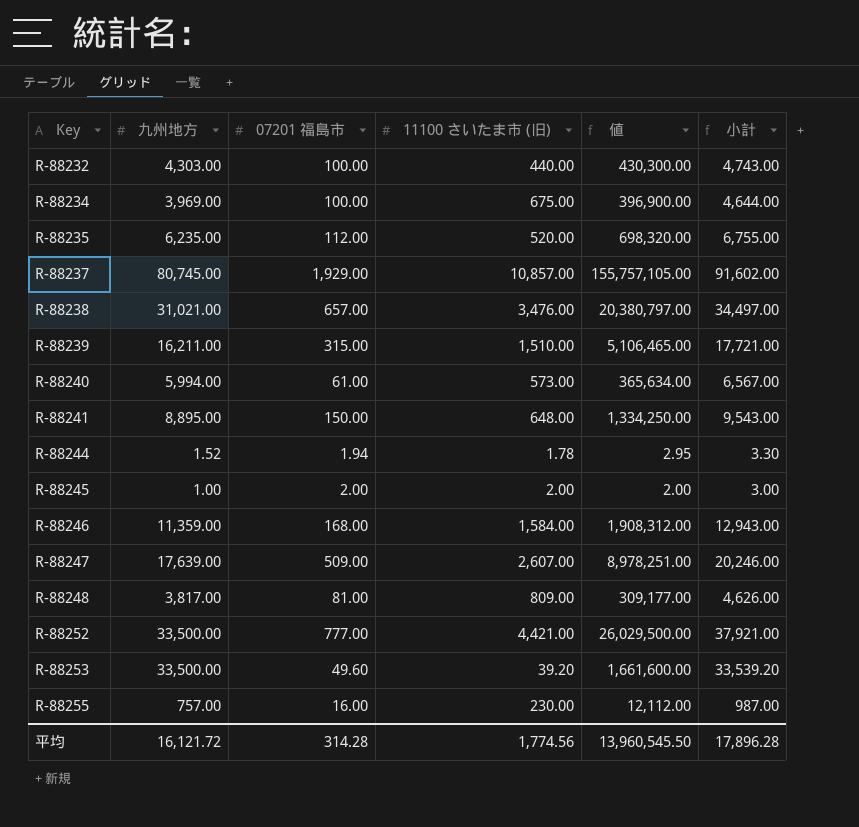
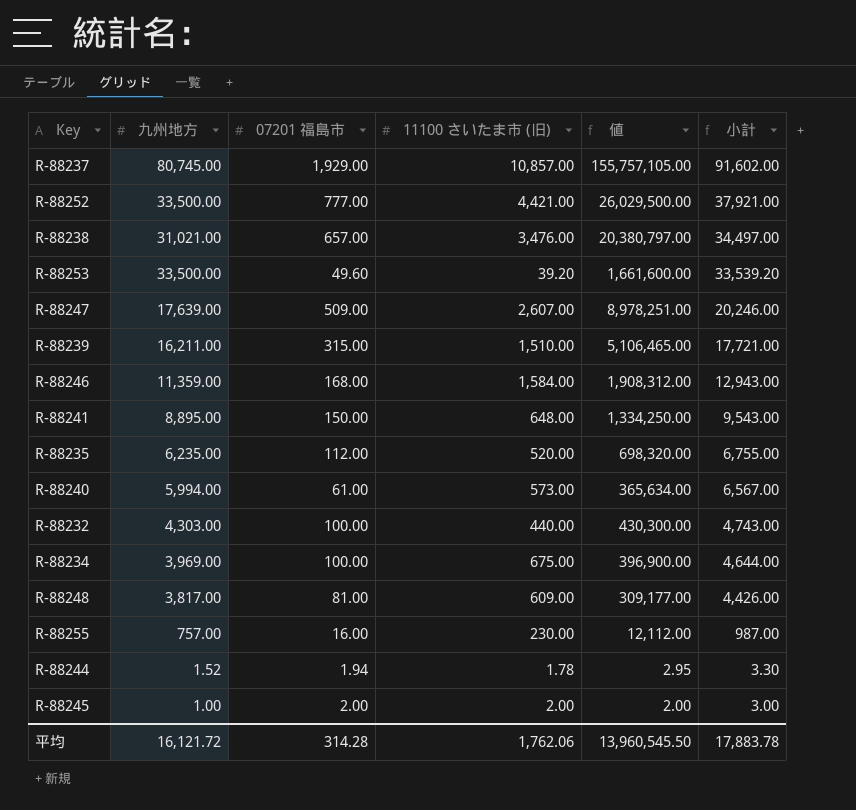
row order: Key ascending -> 小計 descending
R-88248 | 11100 さいたま市 (旧): 809.00 -> 609.00
R-88248 | 小計: 4,626.00 -> 4,426.00
平均 | 11100 さいたま市 (旧): 1,774.56 -> 1,762.06
平均 | 小計: 17,896.28 -> 17,883.78

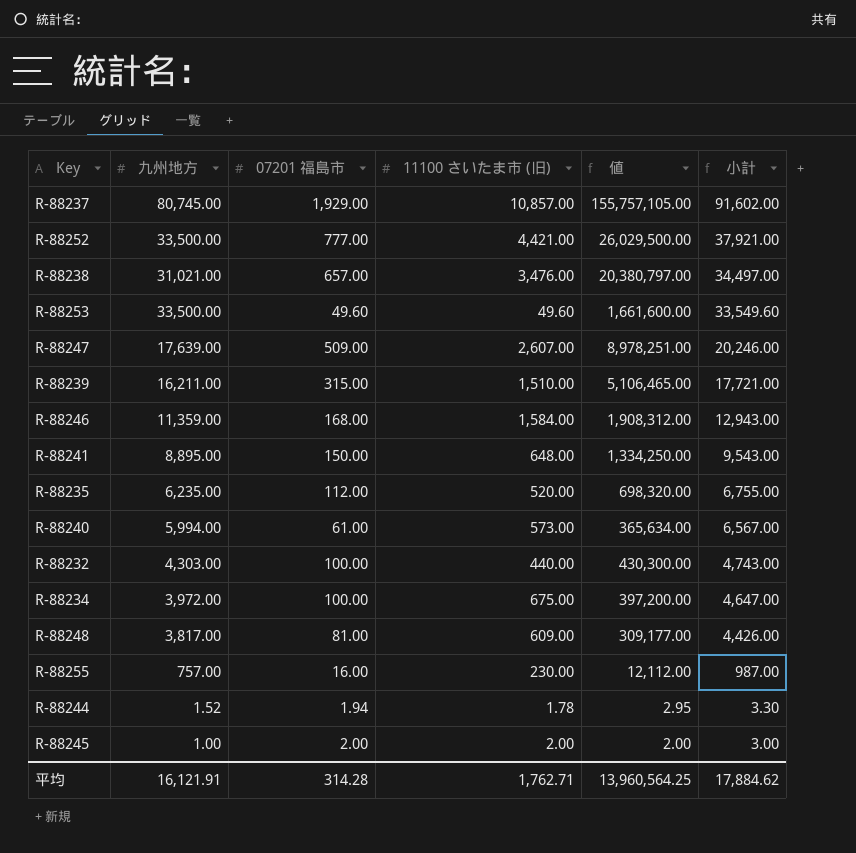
R-88253 | 11100 さいたま市 (旧): 39.20 -> 49.60
R-88253 | 小計: 33,539.20 -> 33,549.60
R-88234 | 九州地方: 3,969.00 -> 3,972.00
R-88234 | 値: 396,900.00 -> 397,200.00
R-88234 | 小計: 4,644.00 -> 4,647.00
平均 | 九州地方: 16,121.72 -> 16,121.91
平均 | 11100 さいたま市 (旧): 1,762.06 -> 1,762.71
平均 | 値: 13,960,545.50 -> 13,960,564.25
平均 | 小計: 17,883.78 -> 17,884.62

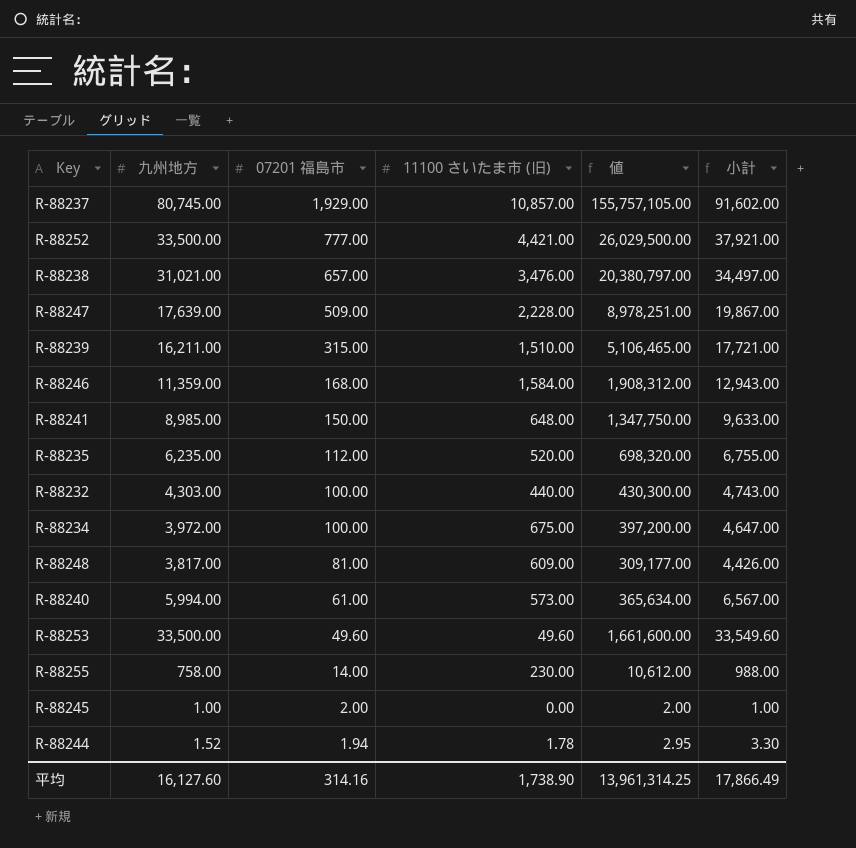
row order: 小計 descending -> 07201 福島市 descending
R-88247 | 11100 さいたま市 (旧): 2,607.00 -> 2,228.00
R-88247 | 小計: 20,246.00 -> 19,867.00
R-88241 | 九州地方: 8,895.00 -> 8,985.00
R-88241 | 値: 1,334,250.00 -> 1,347,750.00
R-88241 | 小計: 9,543.00 -> 9,633.00
R-88255 | 九州地方: 757.00 -> 758.00
R-88255 | 07201 福島市: 16.00 -> 14.00
R-88255 | 値: 12,112.00 -> 10,612.00
R-88255 | 小計: 987.00 -> 988.00
R-88245 | 11100 さいたま市 (旧): 2.00 -> 0.00
R-88245 | 小計: 3.00 -> 1.00
平均 | 九州地方: 16,121.91 -> 16,127.60
平均 | 07201 福島市: 314.28 -> 314.16
平均 | 11100 さいたま市 (旧): 1,762.71 -> 1,738.90
平均 | 値: 13,960,564.25 -> 13,961,314.25
平均 | 小計: 17,884.62 -> 17,866.49

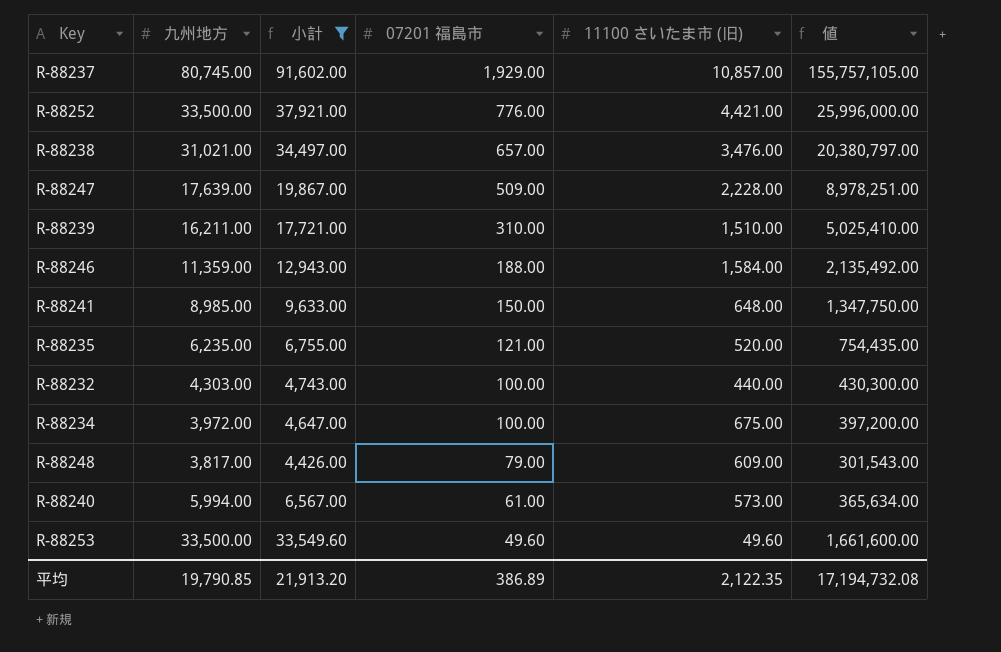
filter: none -> 小計 >= 4,426.00
column 小計 | position: 6 -> 3
R-88252 | 07201 福島市: 777.00 -> 776.00
R-88252 | 値: 26,029,500.00 -> 25,996,000.00
R-88239 | 07201 福島市: 315.00 -> 310.00
R-88239 | 値: 5,106,465.00 -> 5,025,410.00
R-88246 | 07201 福島市: 168.00 -> 188.00
R-88246 | 値: 1,908,312.00 -> 2,135,492.00
R-88235 | 07201 福島市: 112.00 -> 121.00
R-88235 | 値: 698,320.00 -> 754,435.00
R-88248 | 07201 福島市: 81.00 -> 79.00
R-88248 | 値: 309,177.00 -> 301,543.00
平均 | 九州地方: 16,127.60 -> 19,790.85
平均 | 小計: 17,866.49 -> 21,913.20
平均 | 07201 福島市: 314.16 -> 386.89
平均 | 11100 さいたま市 (旧): 1,738.90 -> 2,122.35
平均 | 値: 13,961,314.25 -> 17,194,732.08

